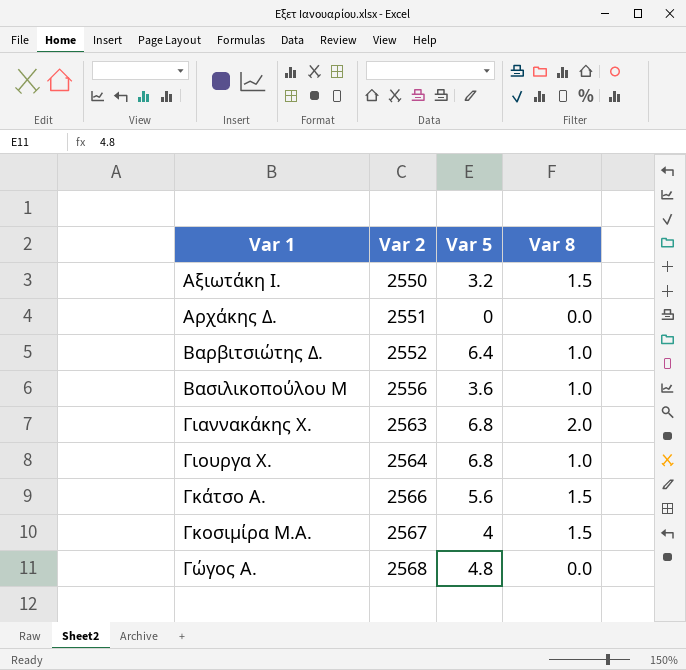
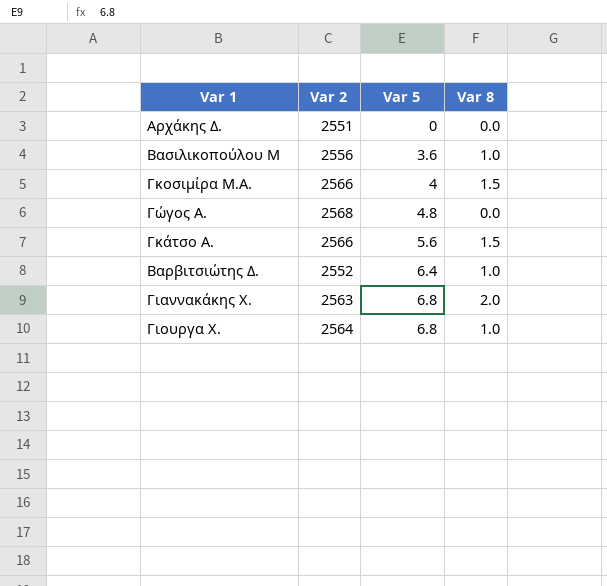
row order: Var 1 ascending -> Var 5 ascending
row Αξιωτάκη Ι.: 2550 | 3.2 | 1.5 -> none
Γκοσιμίρα Μ.Α. | Var 2: 2567 -> 2566

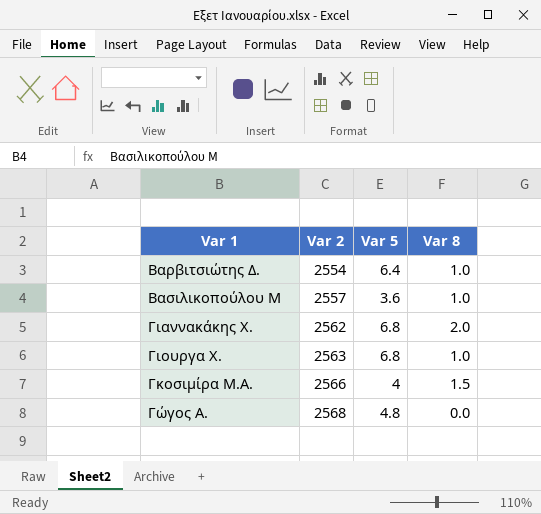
row order: Var 5 ascending -> Var 1 ascending
row Αρχάκης Δ.: 2551 | 0 | 0.0 -> none
row Γκάτσο Α.: 2566 | 5.6 | 1.5 -> none
Βαρβιτσιώτης Δ. | Var 2: 2552 -> 2554
Βασιλικοπούλου Μ | Var 2: 2556 -> 2557
Γιαννακάκης Χ. | Var 2: 2563 -> 2562
Γιουργα Χ. | Var 2: 2564 -> 2563

